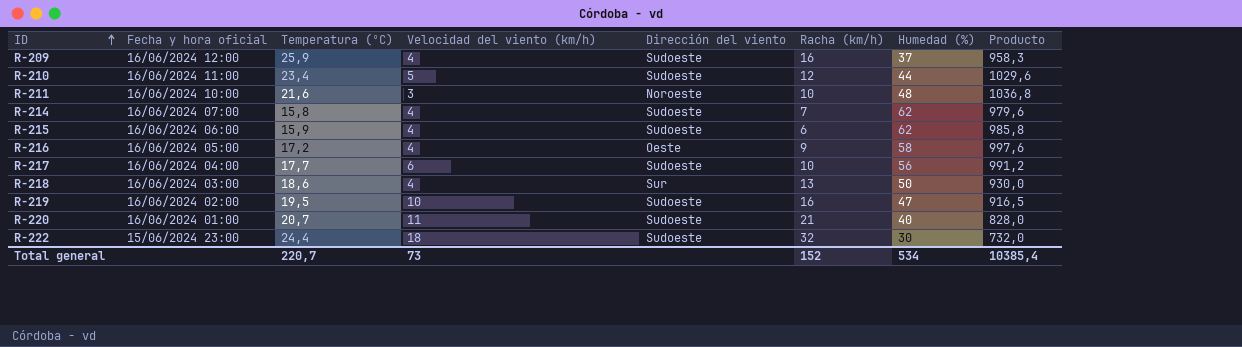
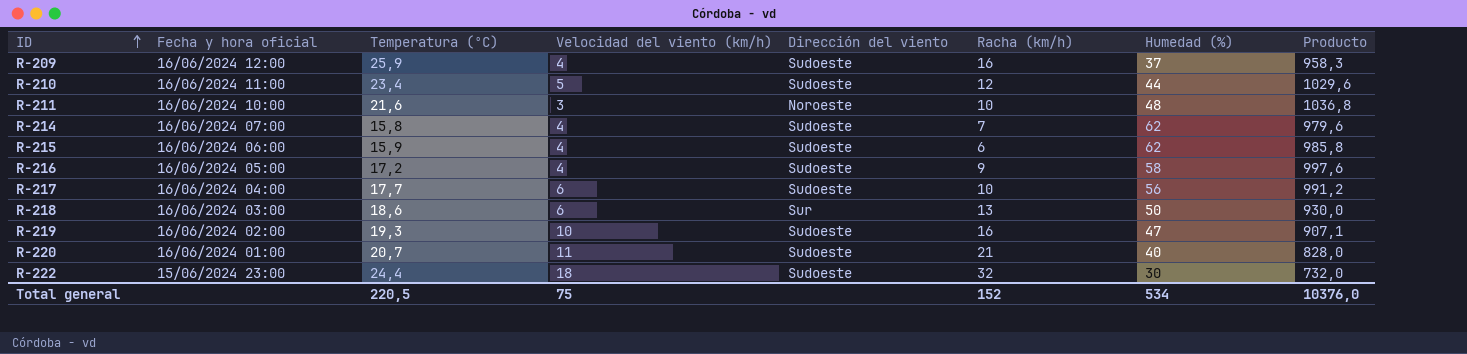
R-216 | Dirección del viento: Oeste -> Sudoeste
R-218 | Velocidad del viento (km/h): 4 -> 6
R-219 | Temperatura (ºC): 19,5 -> 19,3
R-219 | Producto: 916,5 -> 907,1
Total general | Temperatura (ºC): 220,7 -> 220,5
Total general | Velocidad del viento (km/h): 73 -> 75
Total general | Producto: 10385,4 -> 10376,0

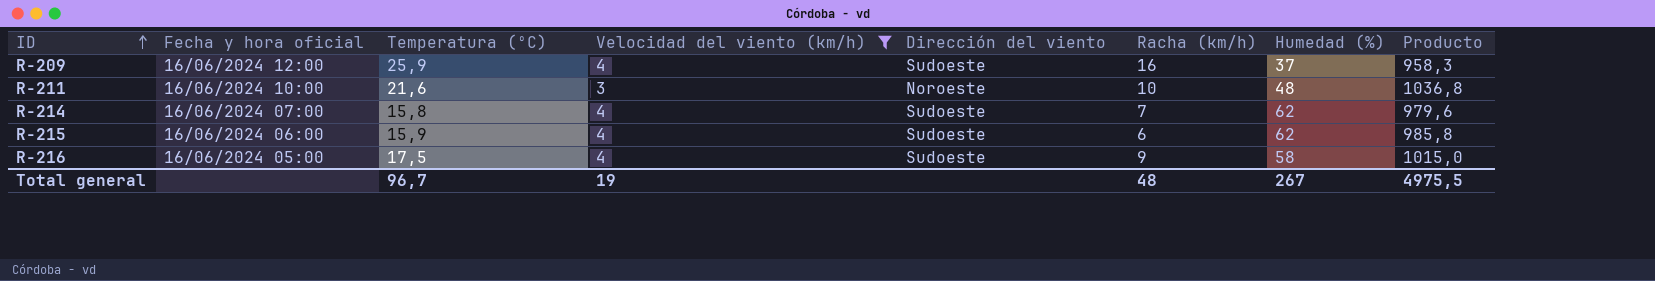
filter: none -> Velocidad del viento (km/h) <= 4
R-216 | Temperatura (ºC): 17,2 -> 17,5
R-216 | Producto: 997,6 -> 1015,0
Total general | Temperatura (ºC): 220,5 -> 96,7
Total general | Velocidad del viento (km/h): 75 -> 19
Total general | Racha (km/h): 152 -> 48
Total general | Humedad (%): 534 -> 267
Total general | Producto: 10376,0 -> 4975,5

